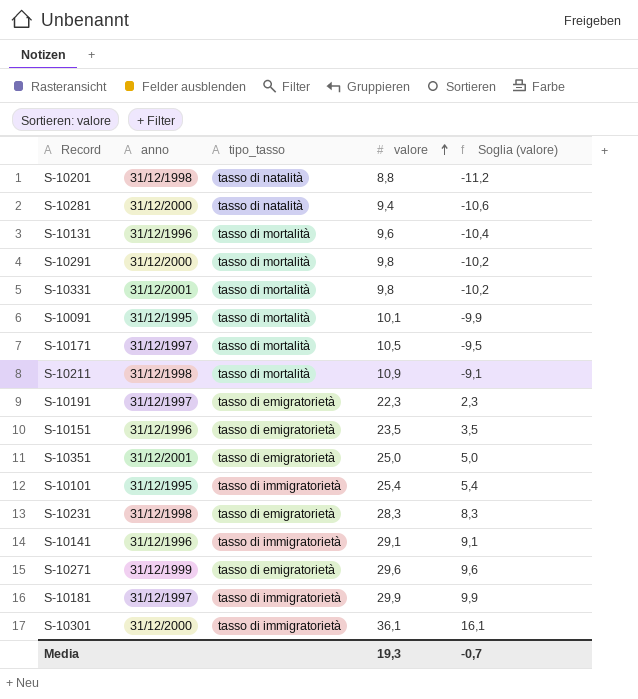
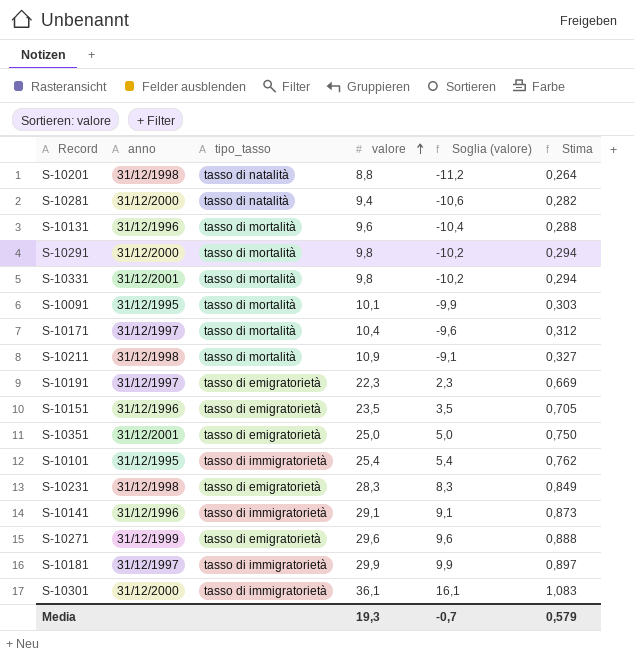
column Stima | formula: none -> [valore] * 0,03
S-10171 | valore: 10,5 -> 10,4
S-10171 | Soglia (valore): -9,5 -> -9,6

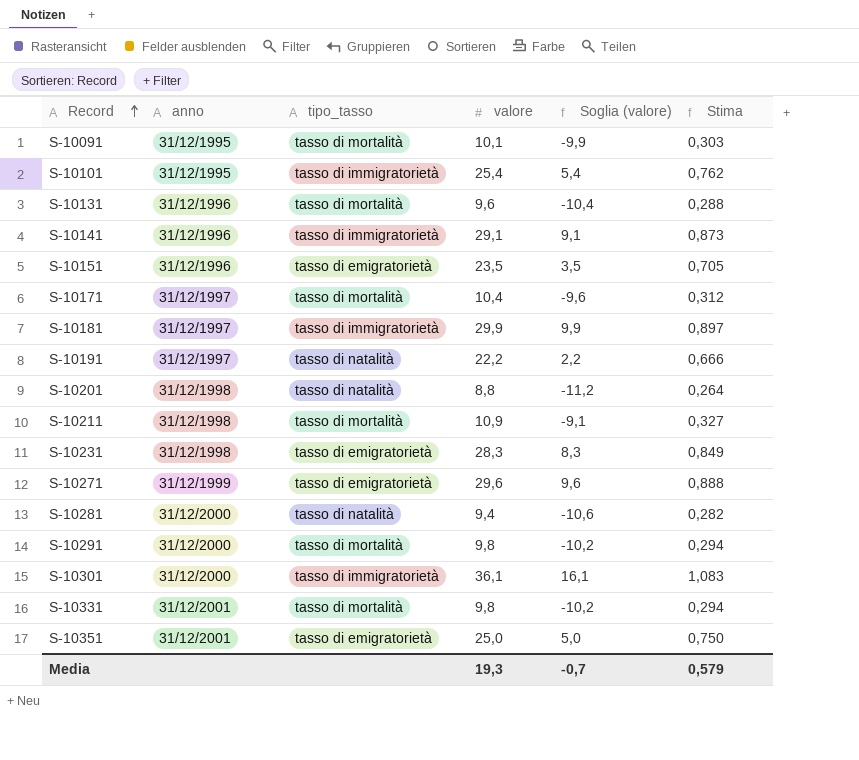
row order: valore ascending -> Record ascending
S-10191 | tipo_tasso: tasso di emigratorietà -> tasso di natalità
S-10191 | valore: 22,3 -> 22,2
S-10191 | Soglia (valore): 2,3 -> 2,2
S-10191 | Stima: 0,669 -> 0,666

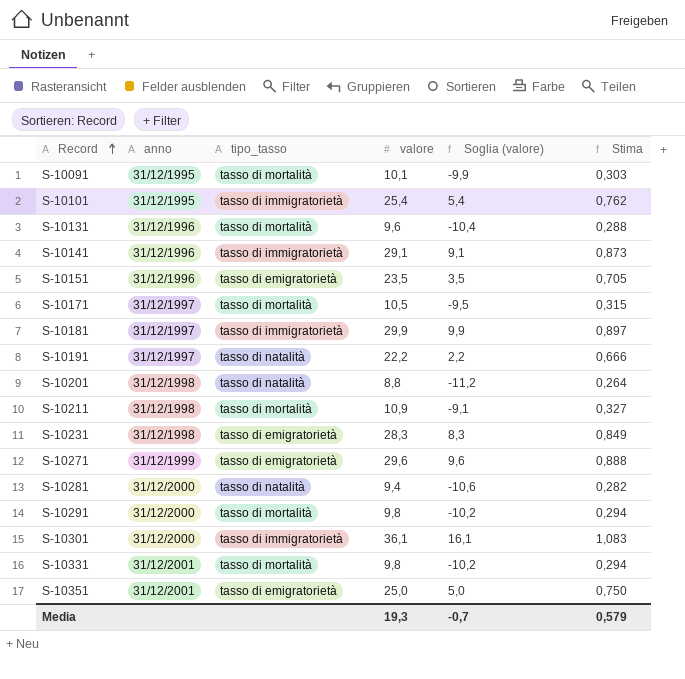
S-10171 | valore: 10,4 -> 10,5
S-10171 | Soglia (valore): -9,6 -> -9,5
S-10171 | Stima: 0,312 -> 0,315

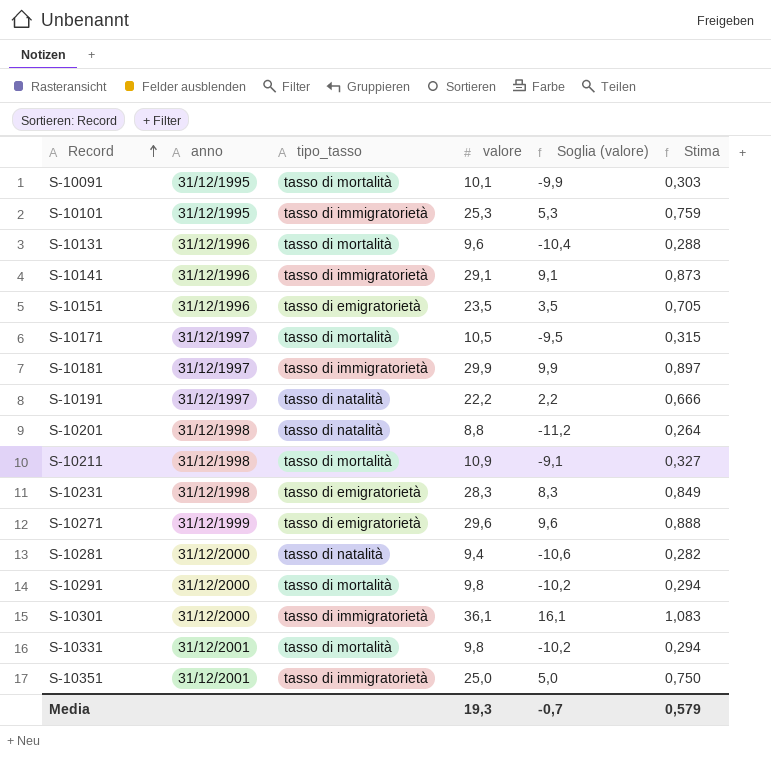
S-10101 | valore: 25,4 -> 25,3
S-10101 | Soglia (valore): 5,4 -> 5,3
S-10101 | Stima: 0,762 -> 0,759
S-10351 | tipo_tasso: tasso di emigratorietà -> tasso di immigratorietà

